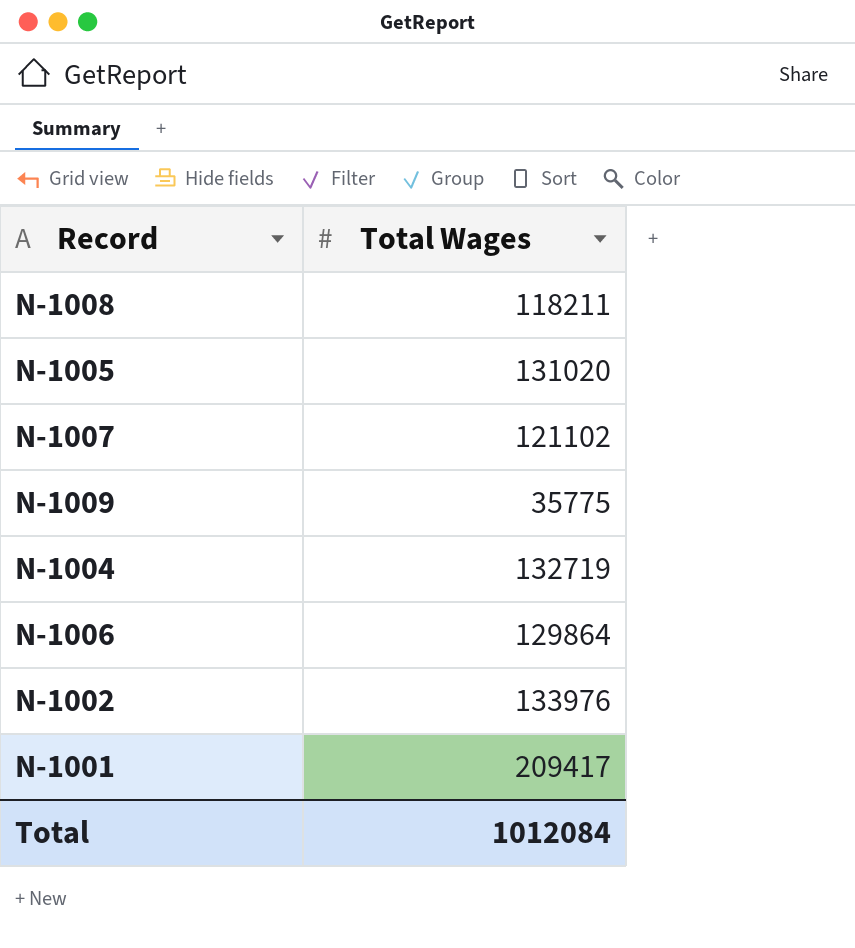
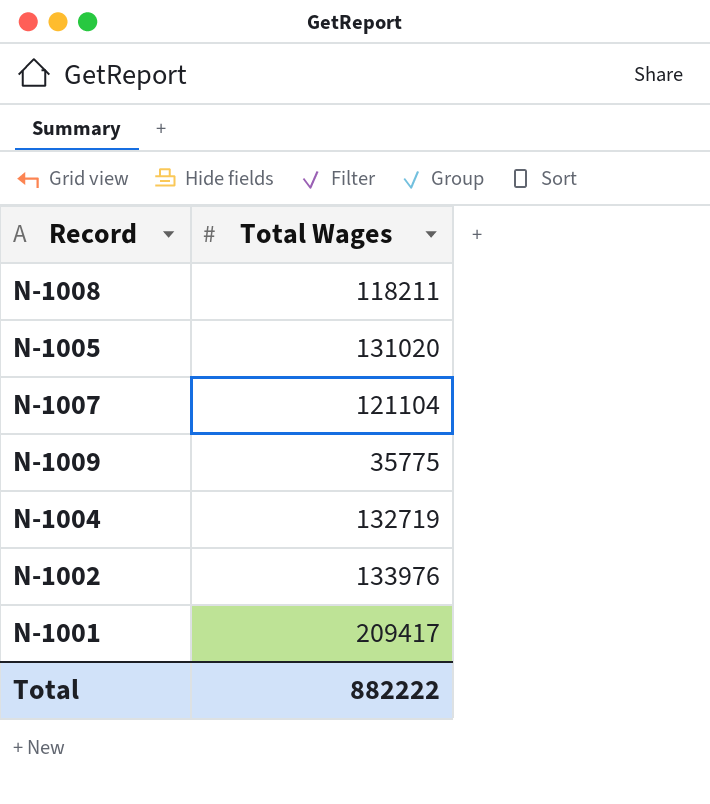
row N-1006: 129864 -> none
N-1007 | Total Wages: 121102 -> 121104
Total | Total Wages: 1012084 -> 882222

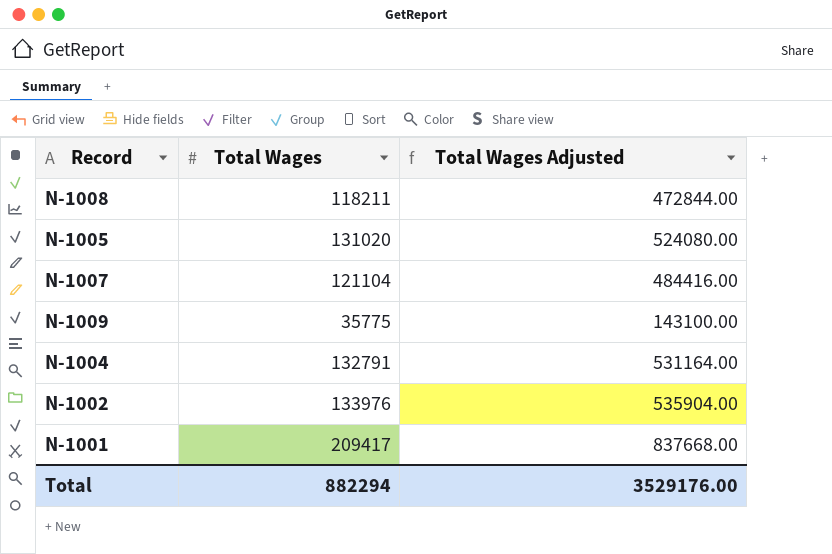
column Total Wages Adjusted | formula: none -> [Total Wages] * 4
N-1004 | Total Wages: 132719 -> 132791
Total | Total Wages: 882222 -> 882294

